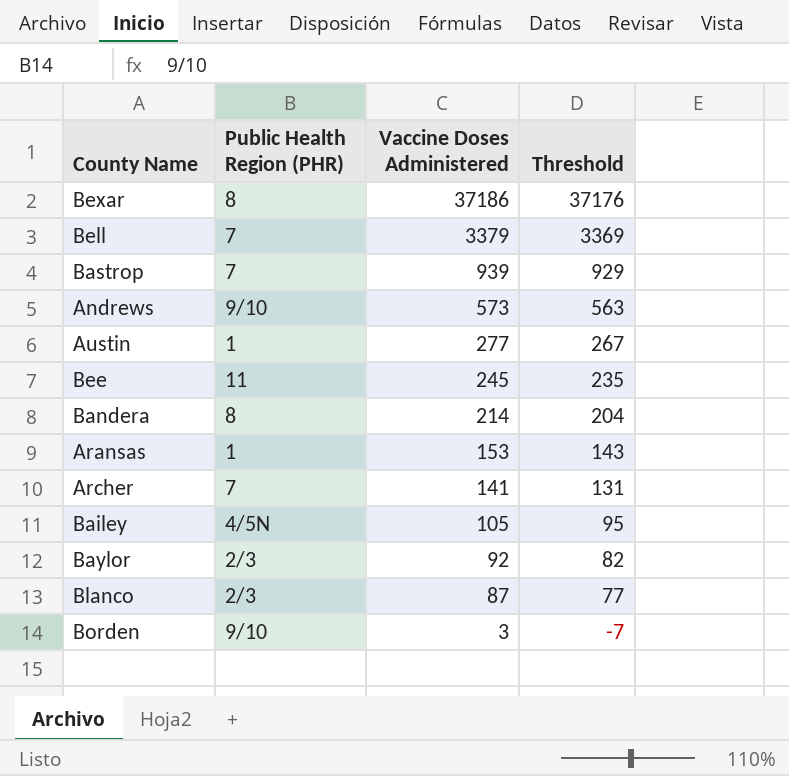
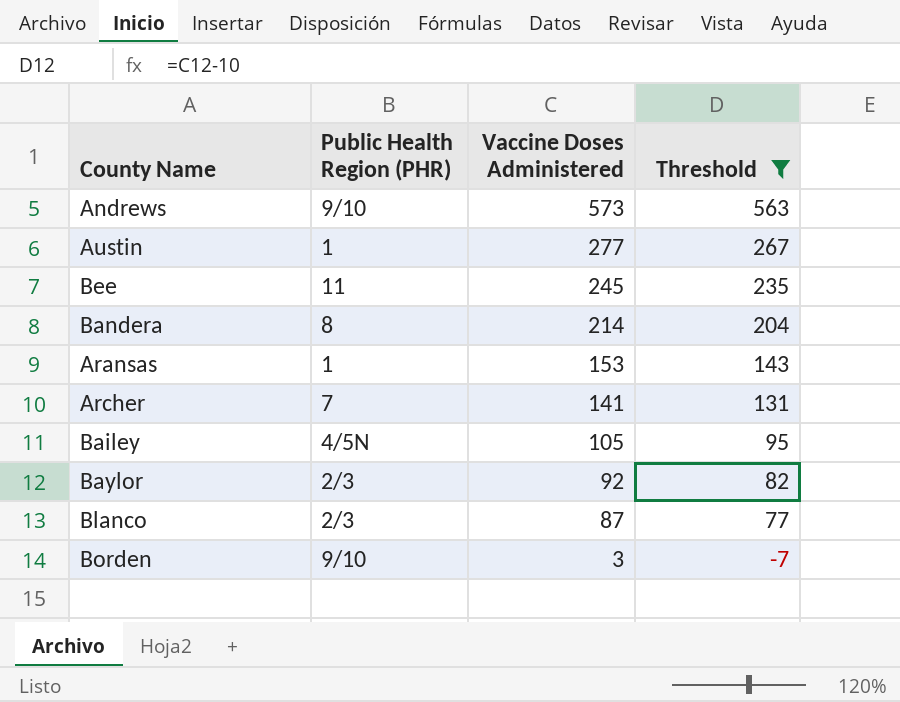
filter: none -> Threshold <= 563

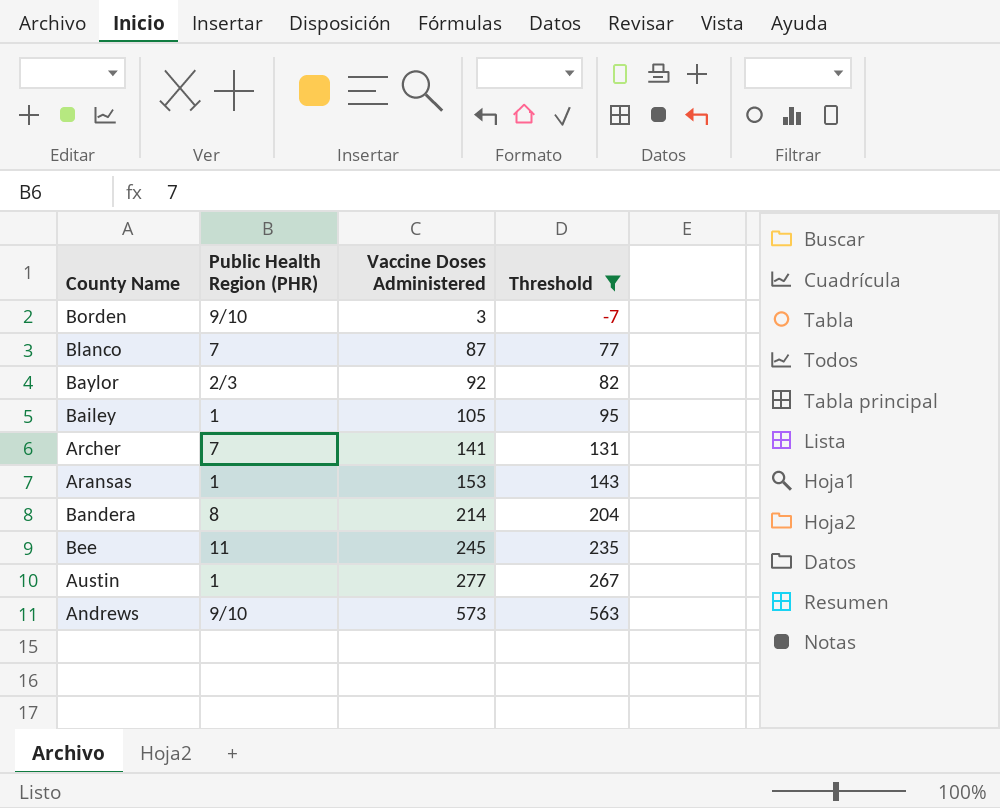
row order: Vaccine Doses Administered descending -> Vaccine Doses Administered ascending
Blanco | Public Health Region (PHR): 2/3 -> 7
Bailey | Public Health Region (PHR): 4/5N -> 1

